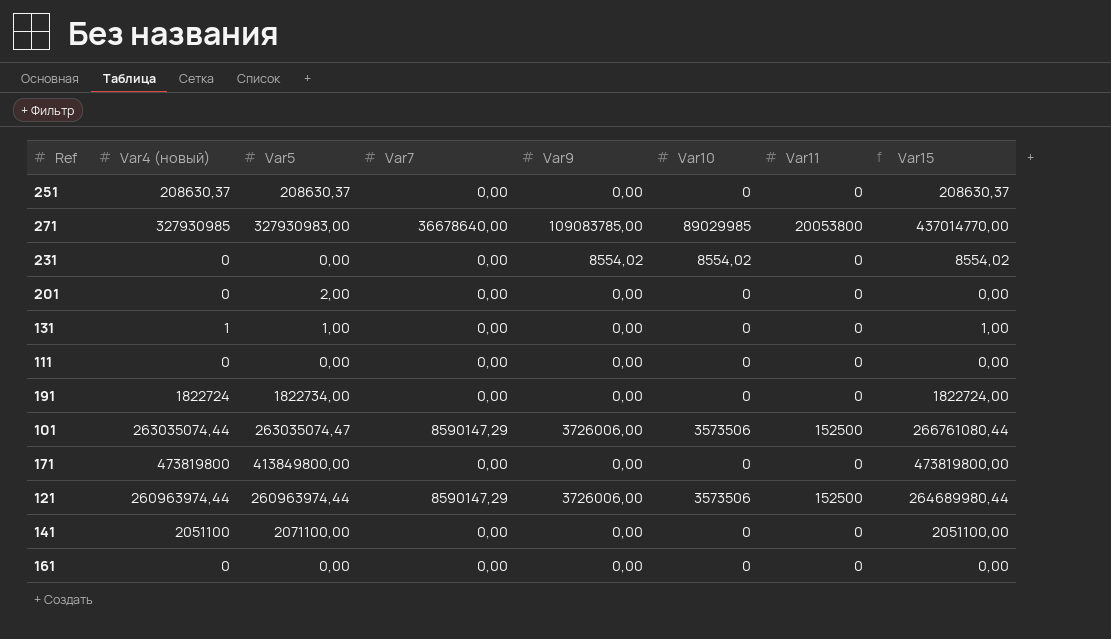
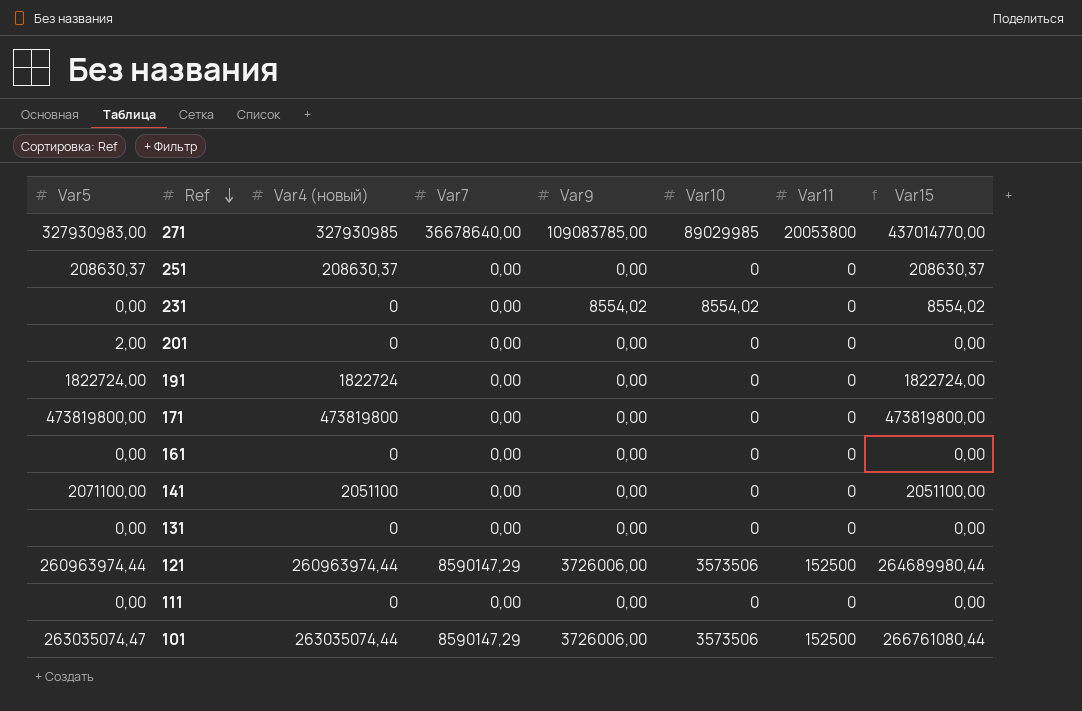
row order: none -> Ref descending
column Var5 | position: 3 -> 1
191 | Var5: 1822734,00 -> 1822724,00
171 | Var5: 413849800,00 -> 473819800,00
131 | Var5: 1,00 -> 0,00
131 | Var4 (новый): 1 -> 0
131 | Var15: 1,00 -> 0,00

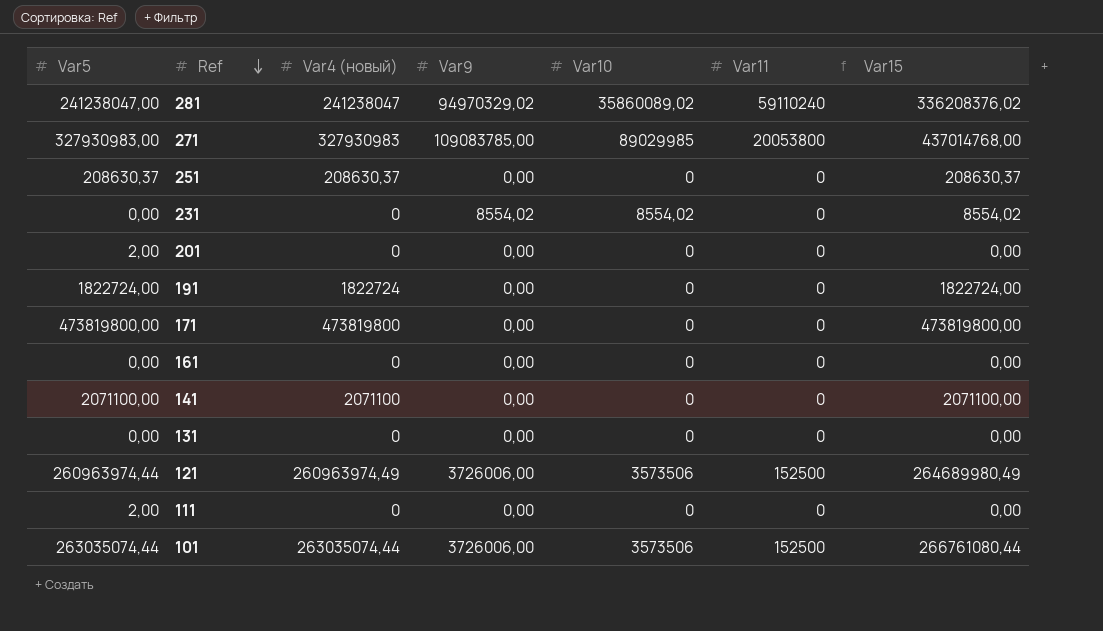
column Var7 | position: 4 -> none
row 281: none -> 241238047,00 | 241238047 | 94970329,02 | 35860089,02 | 59110240 | 336208376,02
271 | Var4 (новый): 327930985 -> 327930983
271 | Var15: 437014770,00 -> 437014768,00
141 | Var4 (новый): 2051100 -> 2071100
141 | Var15: 2051100,00 -> 2071100,00
121 | Var4 (новый): 260963974,44 -> 260963974,49
121 | Var15: 264689980,44 -> 264689980,49
111 | Var5: 0,00 -> 2,00
101 | Var5: 263035074,47 -> 263035074,44

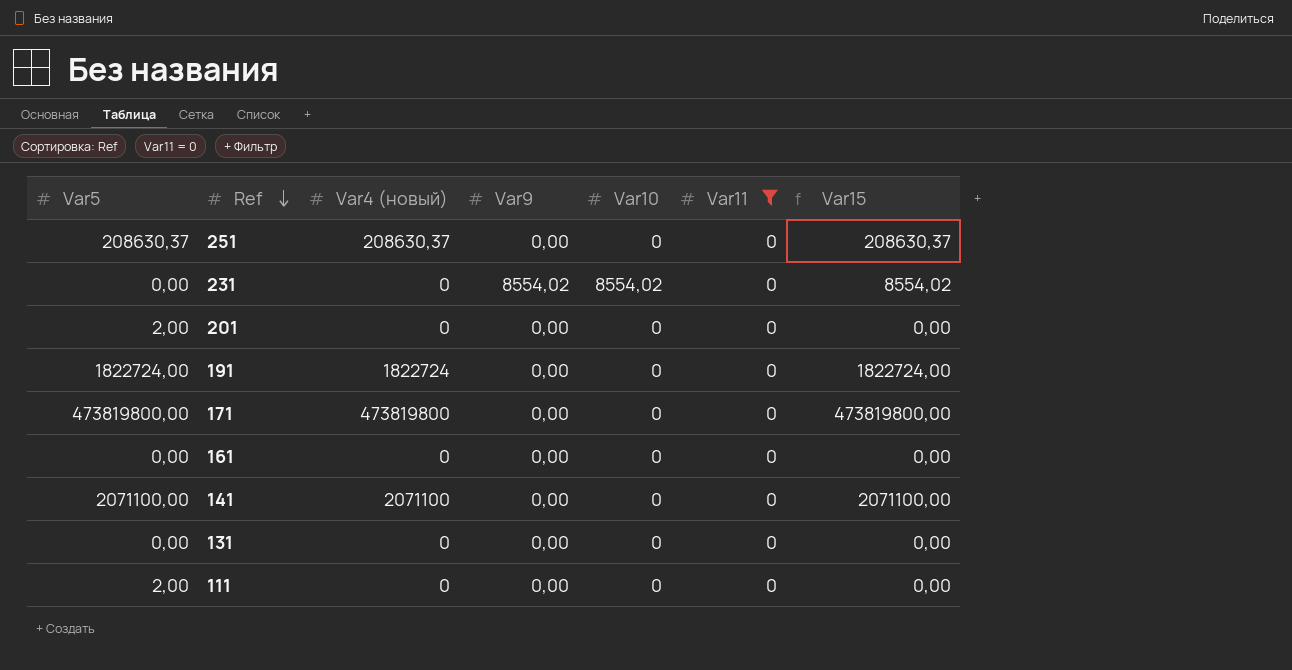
filter: none -> Var11 = 0

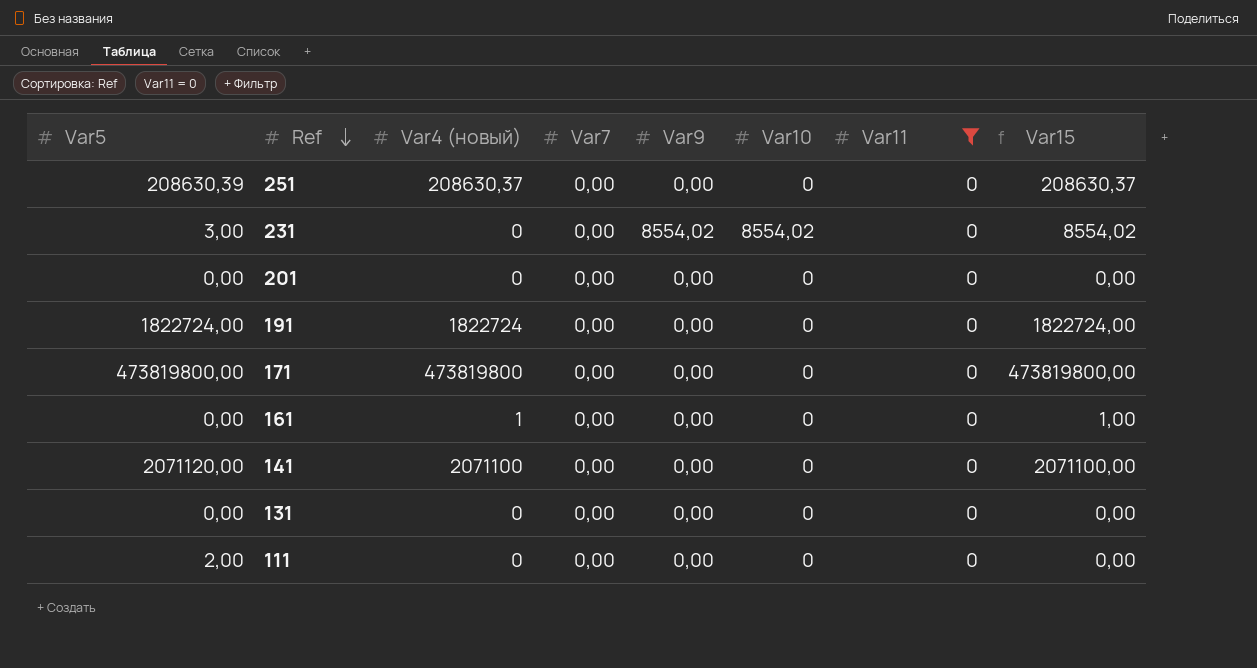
column Var7 | position: none -> 4
251 | Var5: 208630,37 -> 208630,39
231 | Var5: 0,00 -> 3,00
201 | Var5: 2,00 -> 0,00
161 | Var4 (новый): 0 -> 1
161 | Var15: 0,00 -> 1,00
141 | Var5: 2071100,00 -> 2071120,00

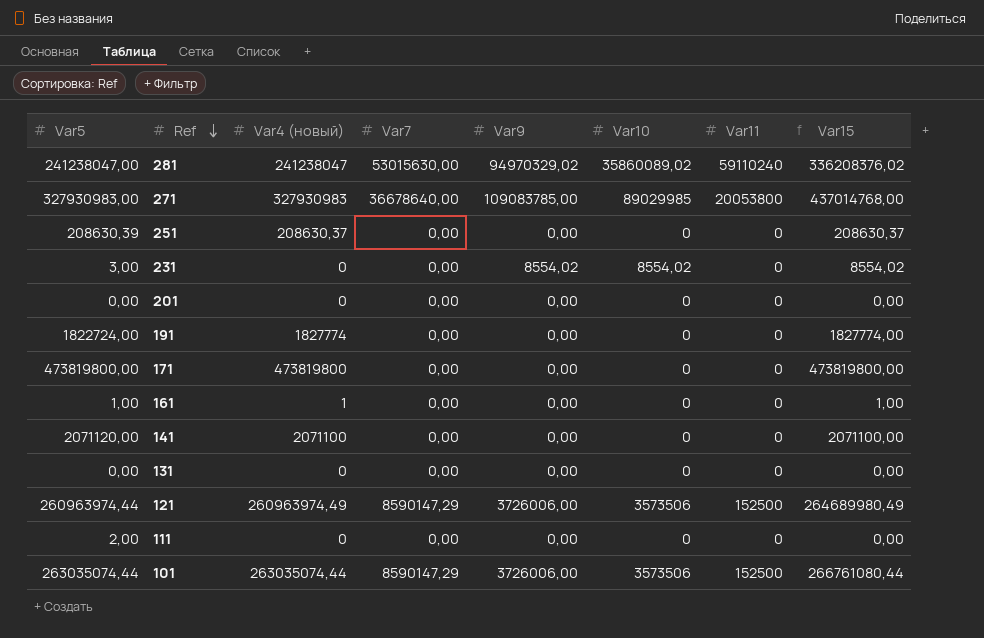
filter: Var11 = 0 -> none
191 | Var4 (новый): 1822724 -> 1827774
191 | Var15: 1822724,00 -> 1827774,00
161 | Var5: 0,00 -> 1,00

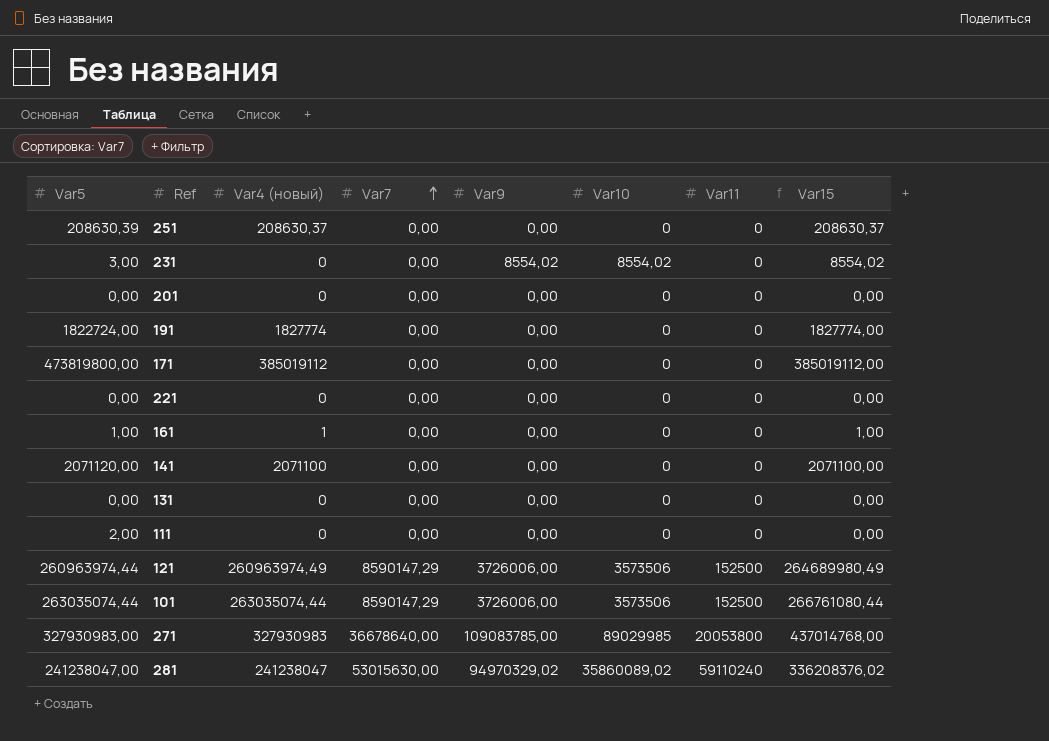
row order: Ref descending -> Var7 ascending
171 | Var4 (новый): 473819800 -> 385019112
171 | Var15: 473819800,00 -> 385019112,00
row 221: none -> 0,00 | 0 | 0,00 | 0,00 | 0 | 0 | 0,00

